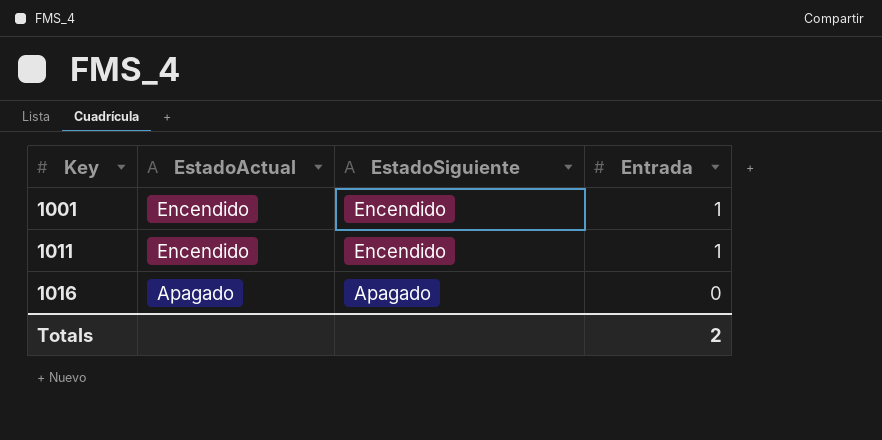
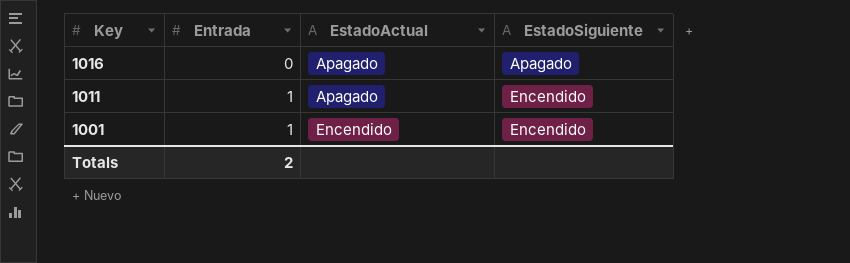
row order: Key ascending -> Key descending
column Entrada | position: 4 -> 2
1011 | EstadoActual: Encendido -> Apagado

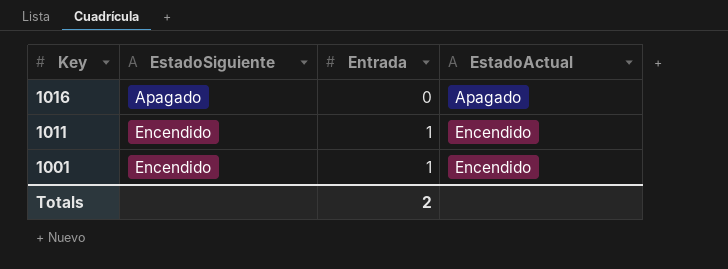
column EstadoSiguiente | position: 4 -> 2
1011 | EstadoActual: Apagado -> Encendido

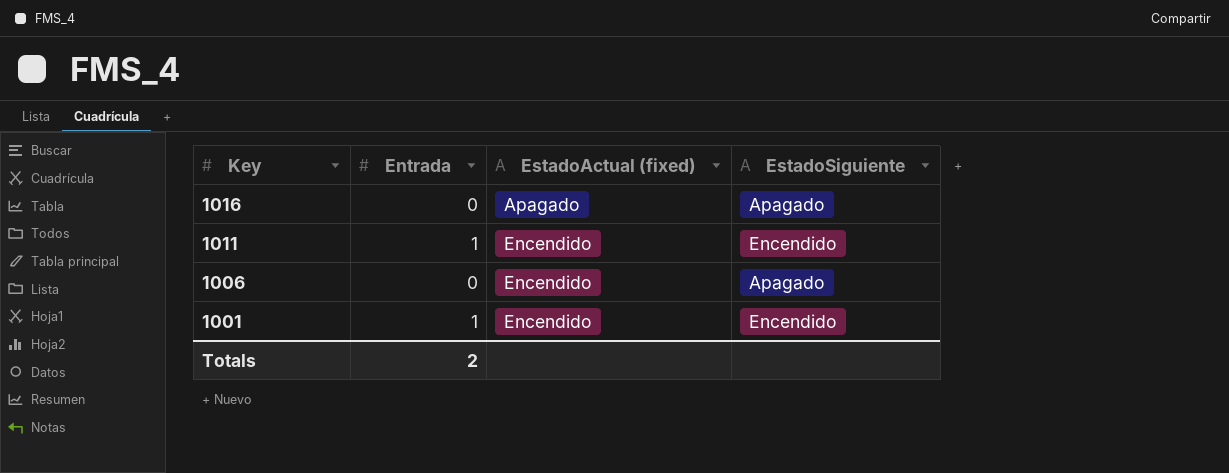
column name: EstadoActual -> EstadoActual (fixed)
column EstadoSiguiente | position: 2 -> 4
row 1006: none -> 0 | Encendido | Apagado

